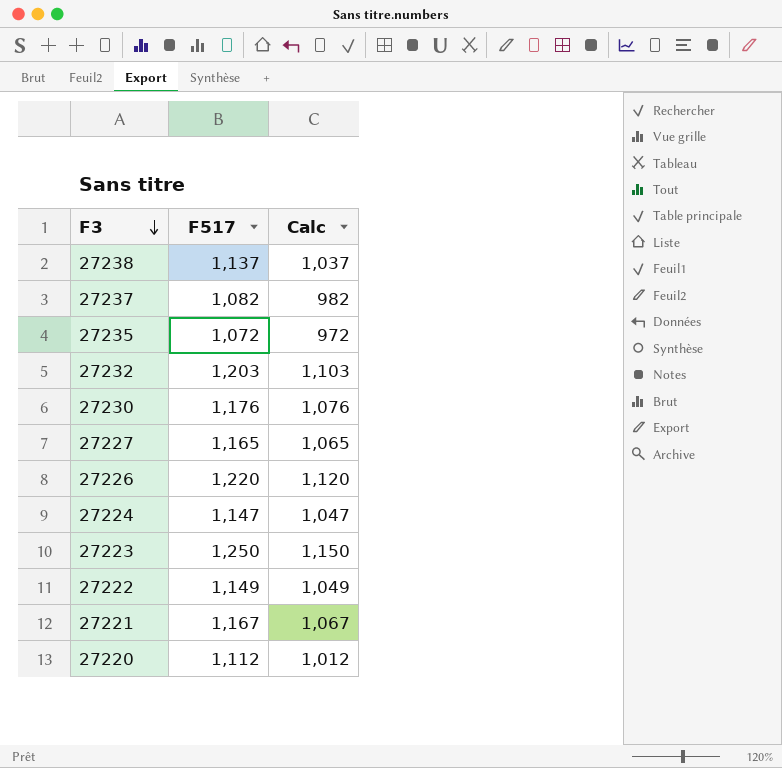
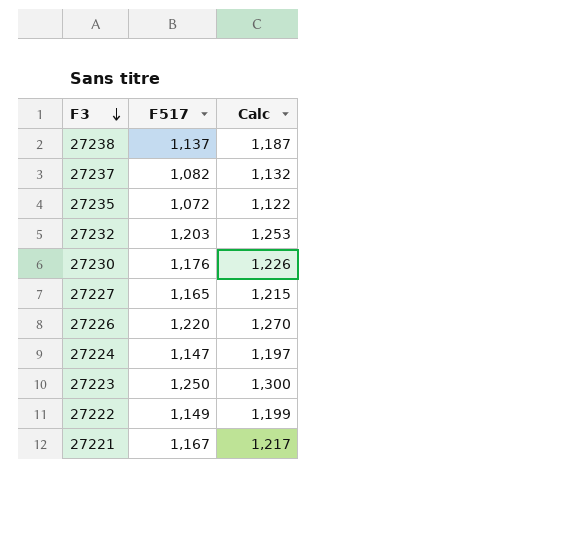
column Calc | formula: [F517] - 100 -> [F517] + 50
row 27220: 1,112 | 1,012 -> none

